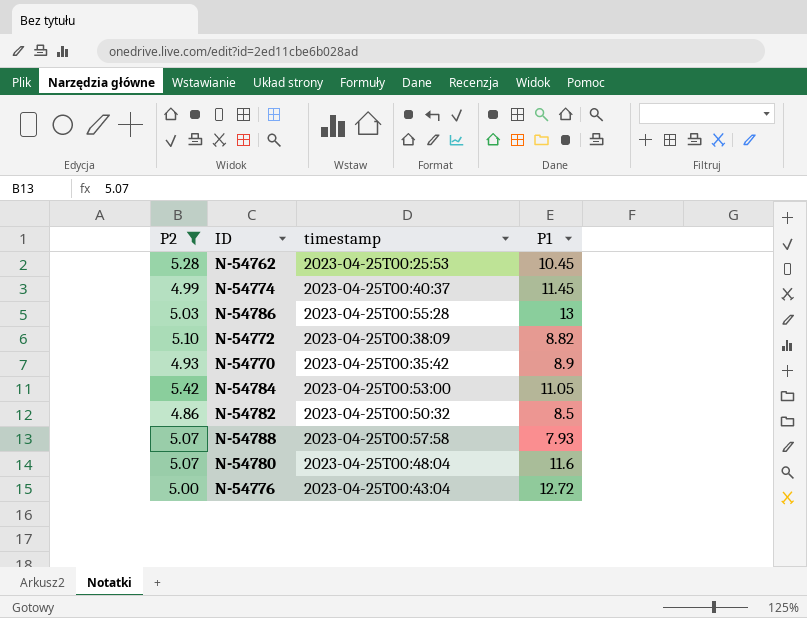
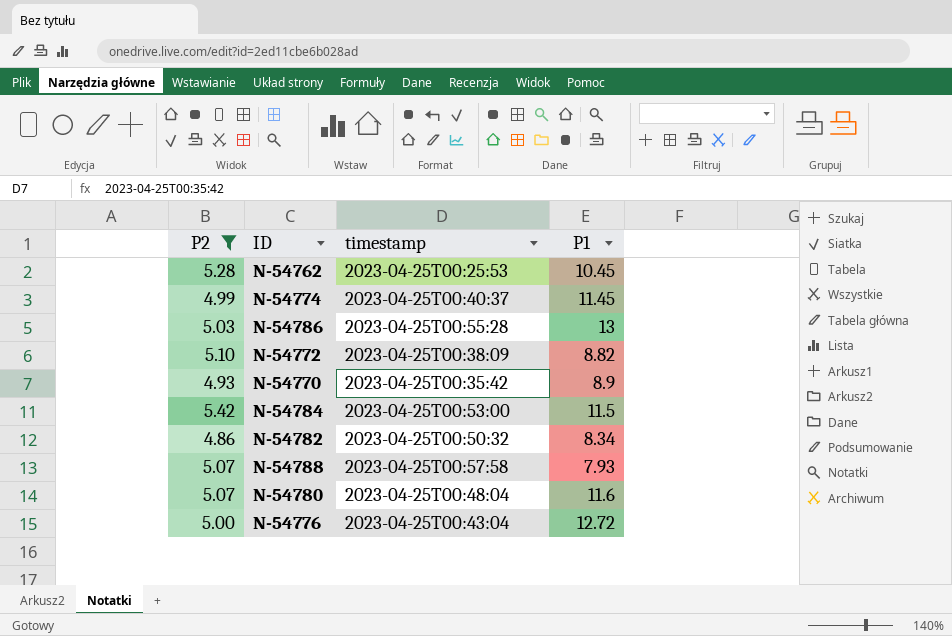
N-54784 | P1: 11.05 -> 11.5
N-54782 | P1: 8.5 -> 8.34

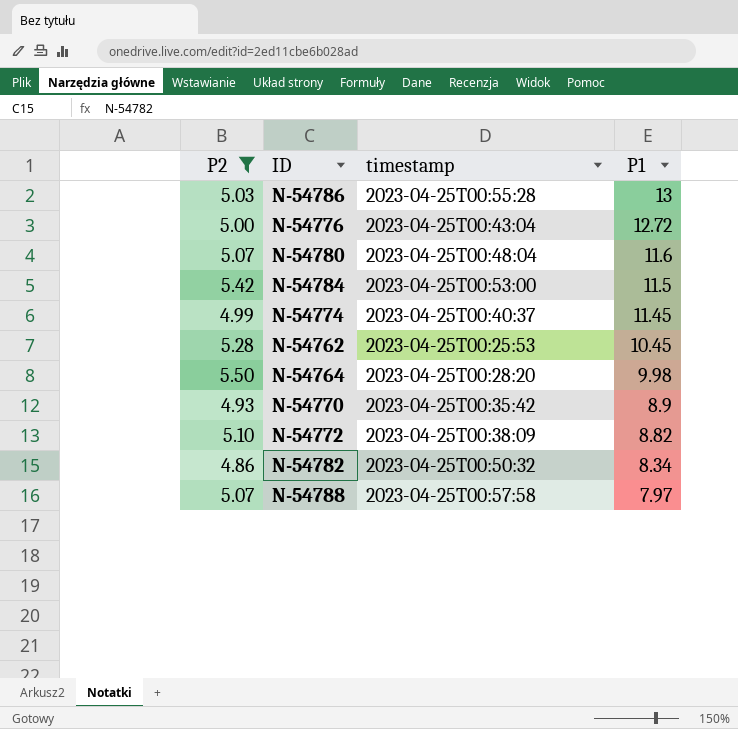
row order: none -> P1 descending
row N-54764: none -> 5.50 | 2023-04-25T00:28:20 | 9.98
N-54788 | P1: 7.93 -> 7.97

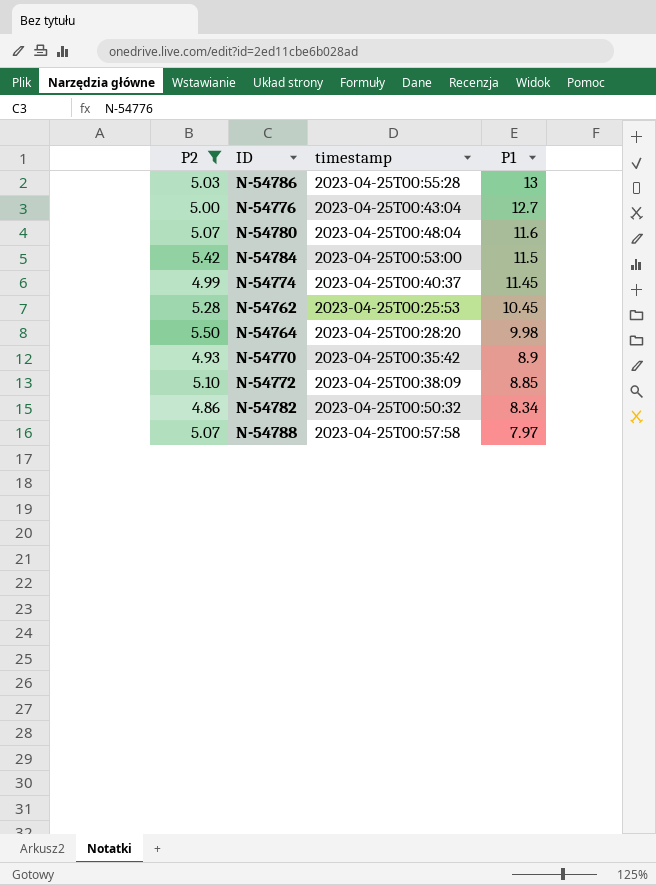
N-54776 | P1: 12.72 -> 12.7
N-54772 | P1: 8.82 -> 8.85

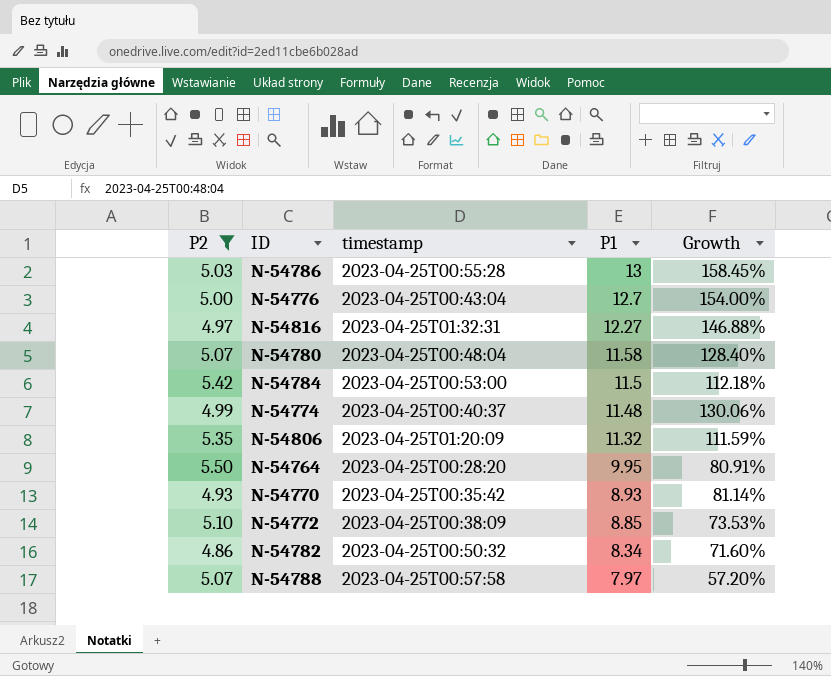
column Growth | formula: none -> ([P1] - [P2]) / [P2]
row N-54762: 5.28 | 2023-04-25T00:25:53 | 10.45 -> none
row N-54816: none -> 4.97 | 2023-04-25T01:32:31 | 12.27 | 146.88%
N-54780 | P1: 11.6 -> 11.58
N-54774 | P1: 11.45 -> 11.48
row N-54806: none -> 5.35 | 2023-04-25T01:20:09 | 11.32 | 111.59%
N-54764 | P1: 9.98 -> 9.95
N-54770 | P1: 8.9 -> 8.93

